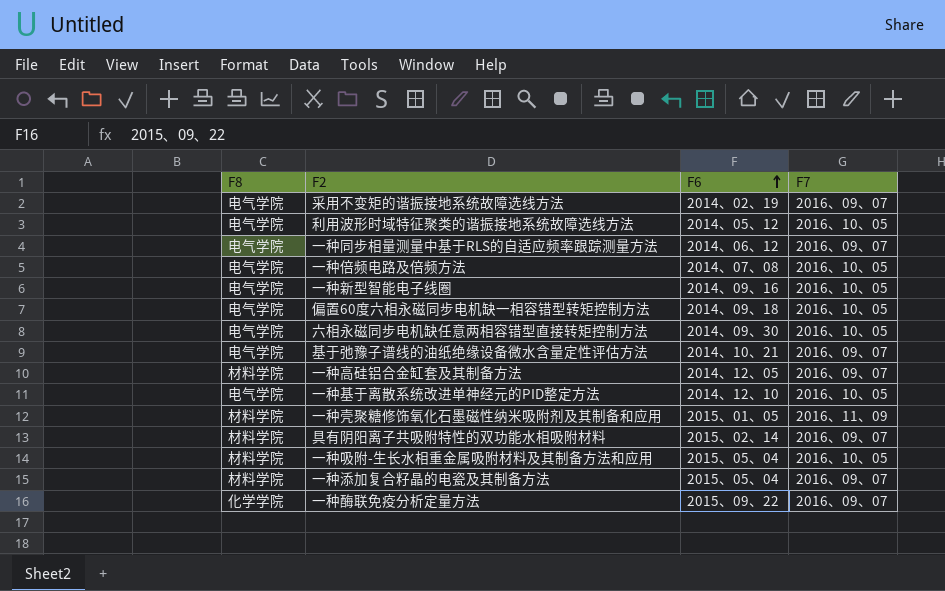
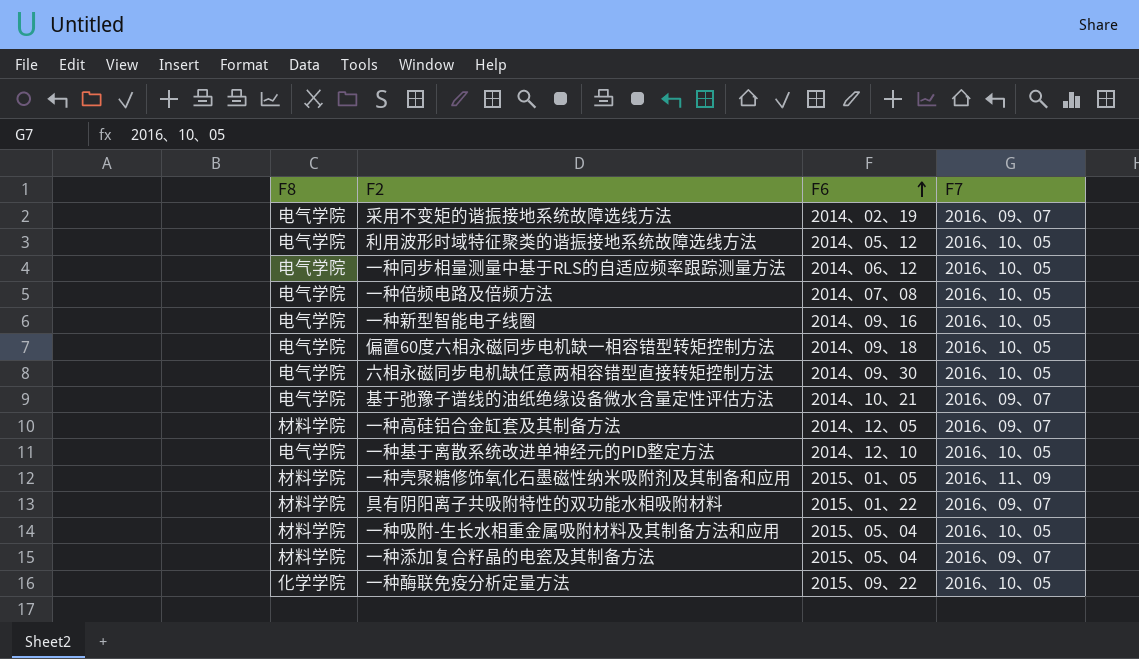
一种同步相量测量中基于RLS的自适应频率跟踪测量方法 | F7: 2016、09、07 -> 2016、10、05
具有阴阳离子共吸附特性的双功能水相吸附材料 | F6: 2015、02、14 -> 2015、01、22
一种酶联免疫分析定量方法 | F7: 2016、09、07 -> 2016、10、05

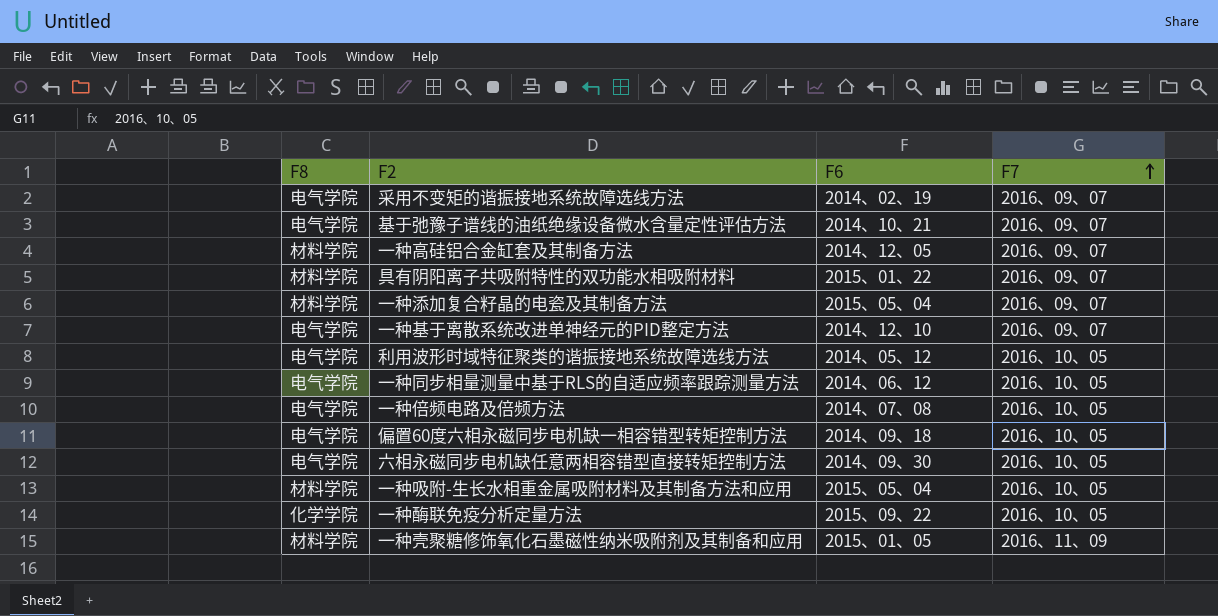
row order: F6 ascending -> F7 ascending
row 一种新型智能电子线圈: 电气学院 | 2014、09、16 | 2016、10、05 -> none
一种基于离散系统改进单神经元的PID整定方法 | F7: 2016、10、05 -> 2016、09、07

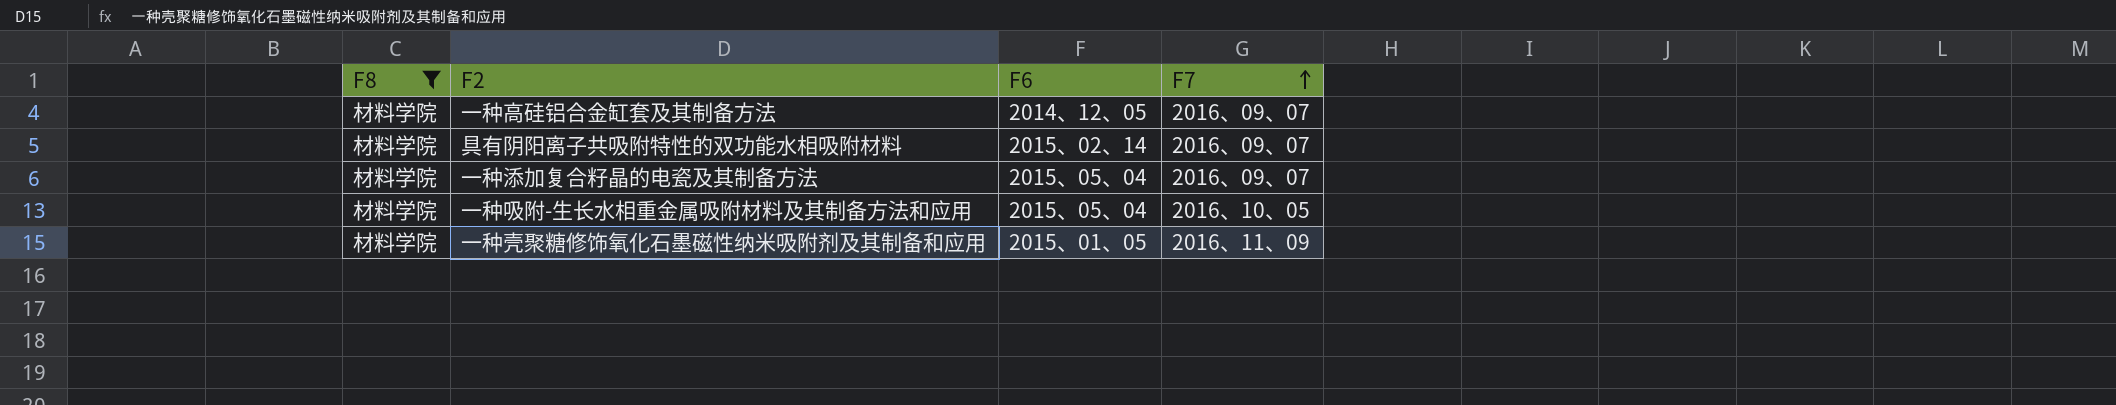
filter: none -> F8 = 材料学院
具有阴阳离子共吸附特性的双功能水相吸附材料 | F6: 2015、01、22 -> 2015、02、14

